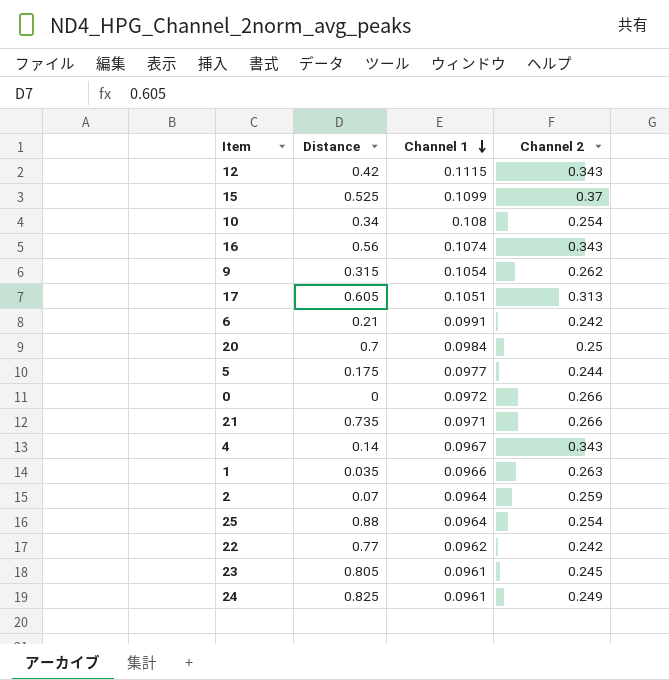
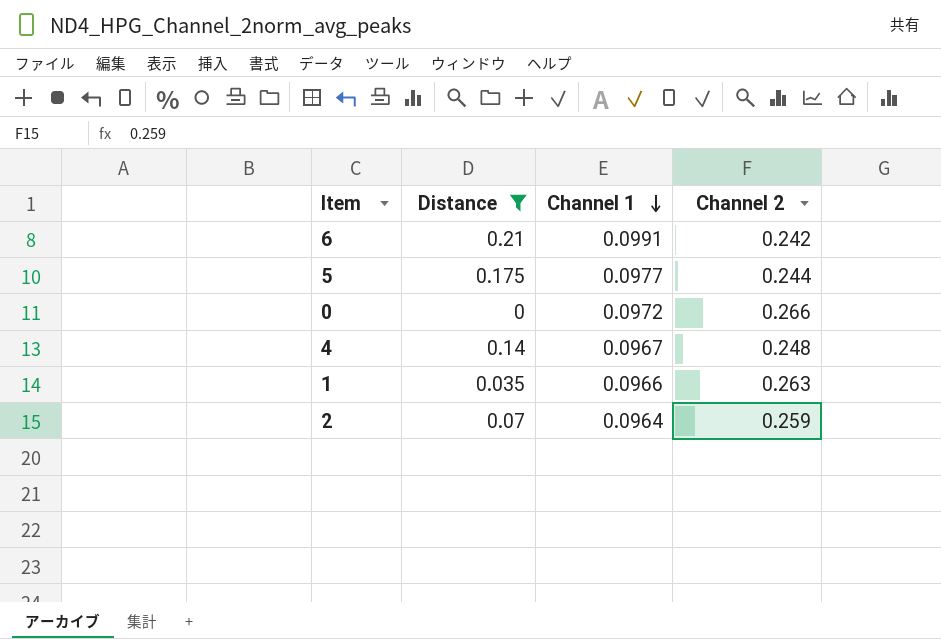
filter: none -> Distance <= 0.21
4 | Channel 2: 0.343 -> 0.248

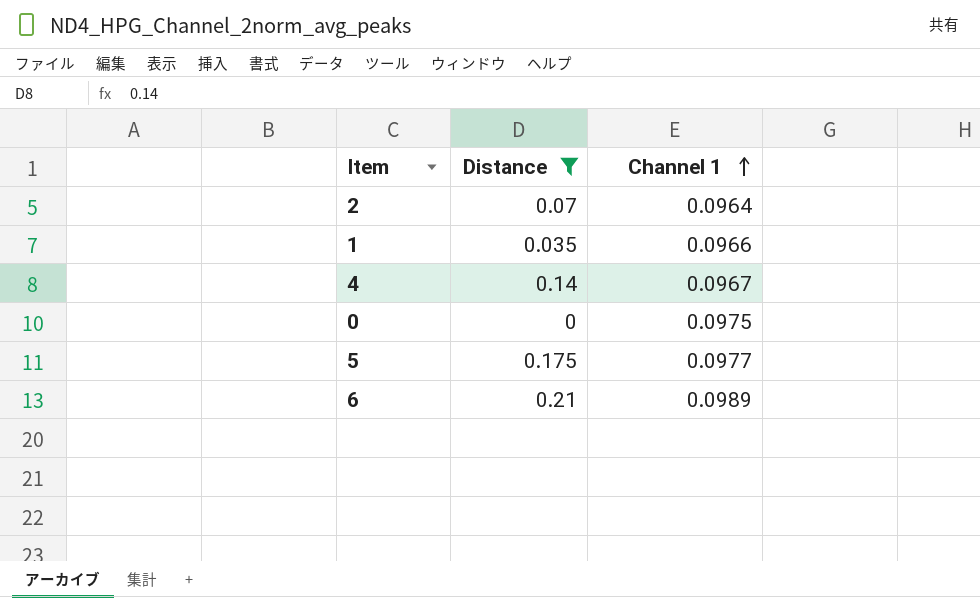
row order: Channel 1 descending -> Channel 1 ascending
column Channel 2 | position: 4 -> none
0 | Channel 1: 0.0972 -> 0.0975
6 | Channel 1: 0.0991 -> 0.0989

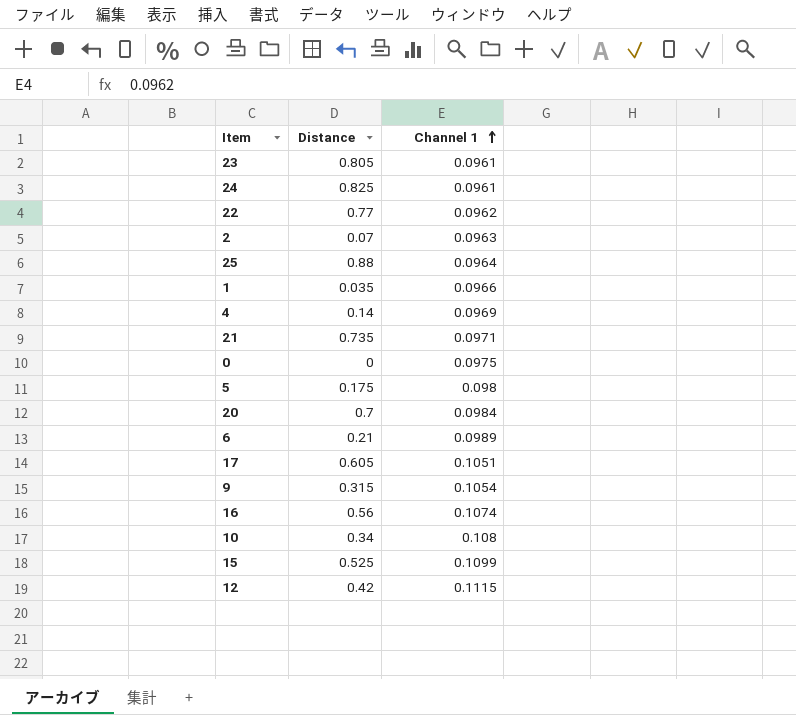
filter: Distance <= 0.21 -> none
2 | Channel 1: 0.0964 -> 0.0963
4 | Channel 1: 0.0967 -> 0.0969
5 | Channel 1: 0.0977 -> 0.098

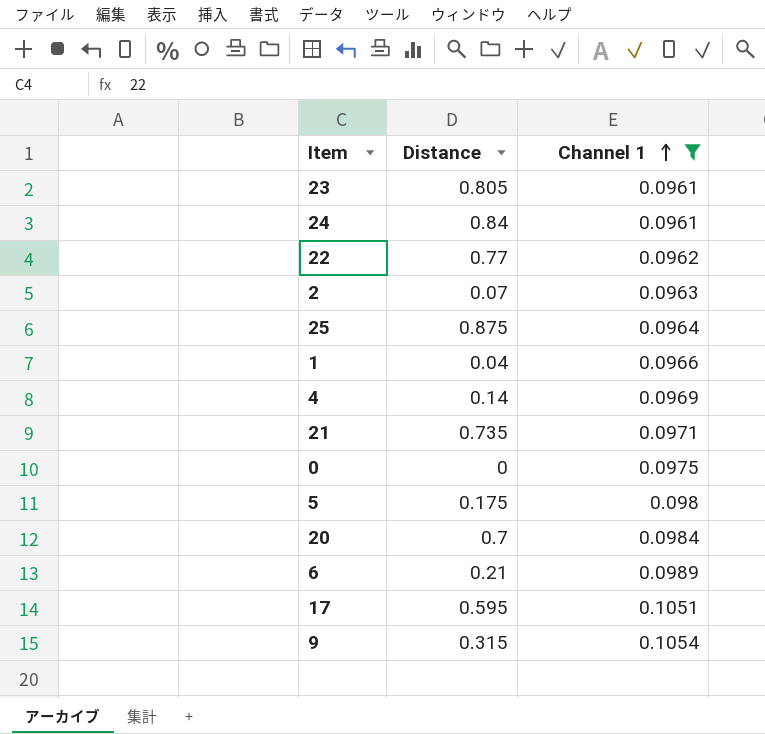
filter: none -> Channel 1 <= 0.1054
24 | Distance: 0.825 -> 0.84
25 | Distance: 0.88 -> 0.875
1 | Distance: 0.035 -> 0.04
17 | Distance: 0.605 -> 0.595

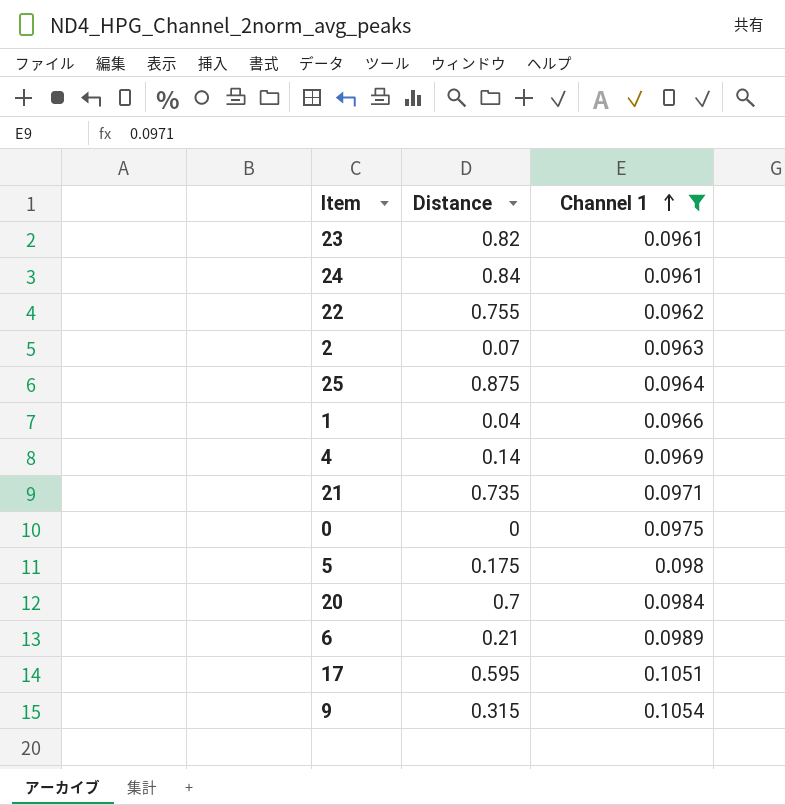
23 | Distance: 0.805 -> 0.82
22 | Distance: 0.77 -> 0.755

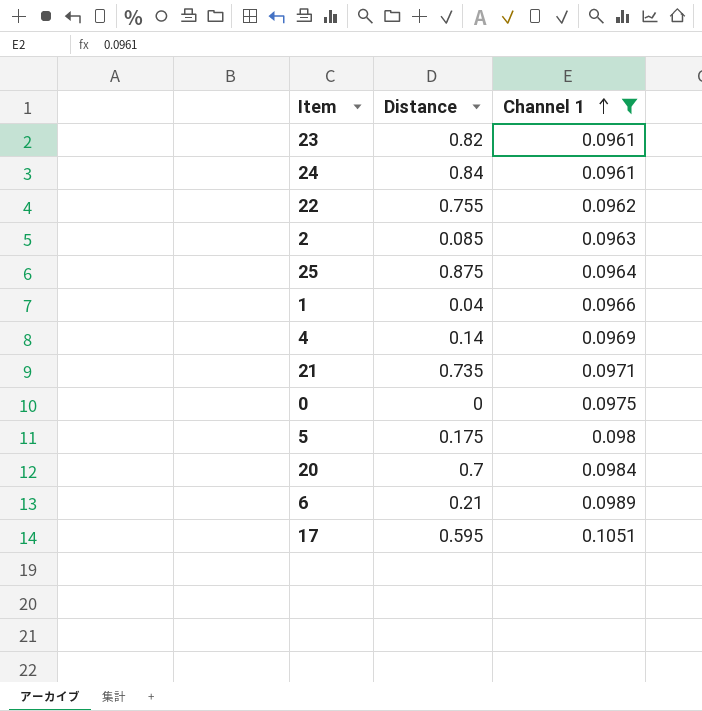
row 9: 0.315 | 0.1054 -> none
2 | Distance: 0.07 -> 0.085

